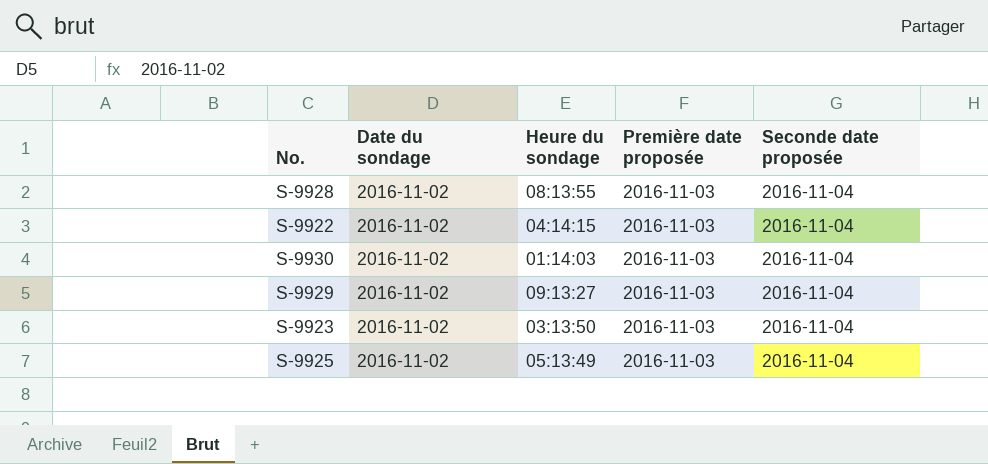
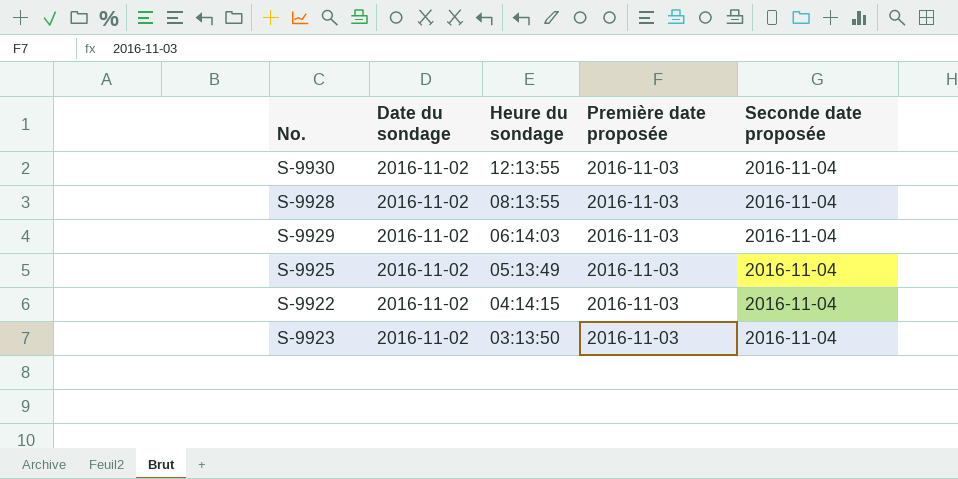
row order: none -> Heure du sondage descending
S-9930 | Heure du sondage: 01:14:03 -> 12:13:55
S-9929 | Heure du sondage: 09:13:27 -> 06:14:03

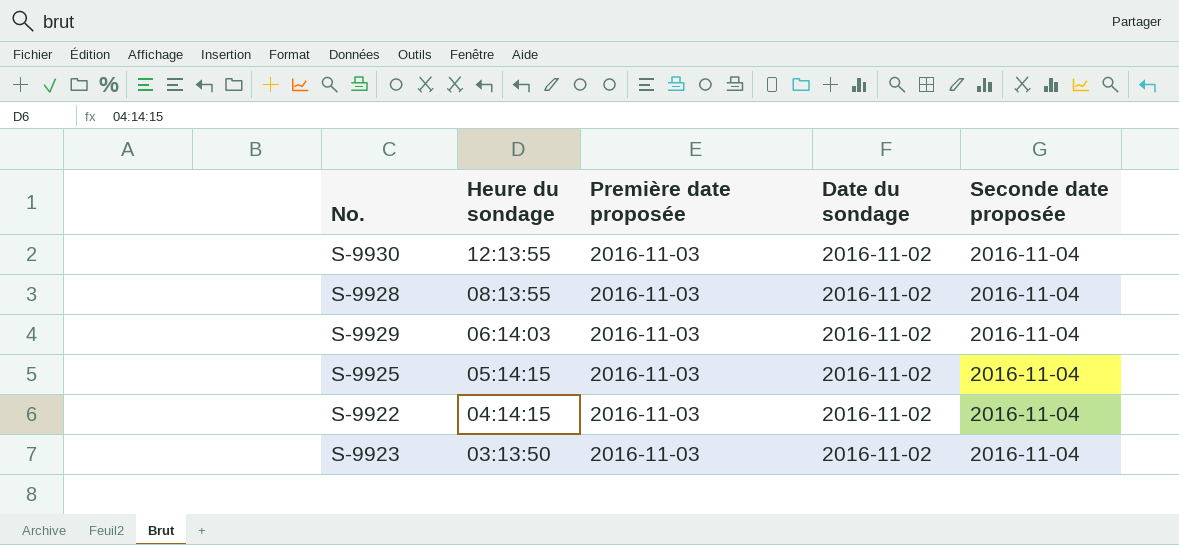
column Date du sondage | position: 2 -> 4
S-9925 | Heure du sondage: 05:13:49 -> 05:14:15

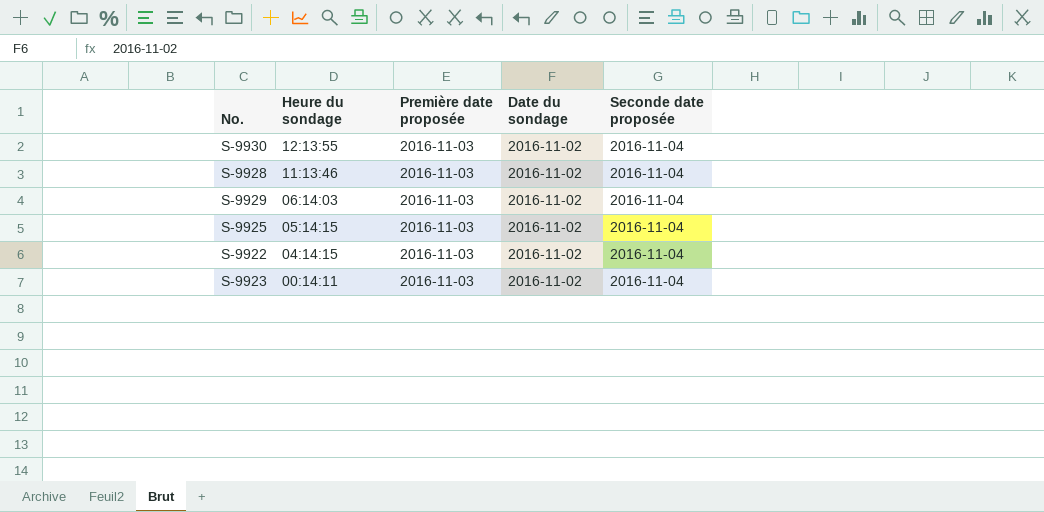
S-9928 | Heure du sondage: 08:13:55 -> 11:13:46
S-9923 | Heure du sondage: 03:13:50 -> 00:14:11

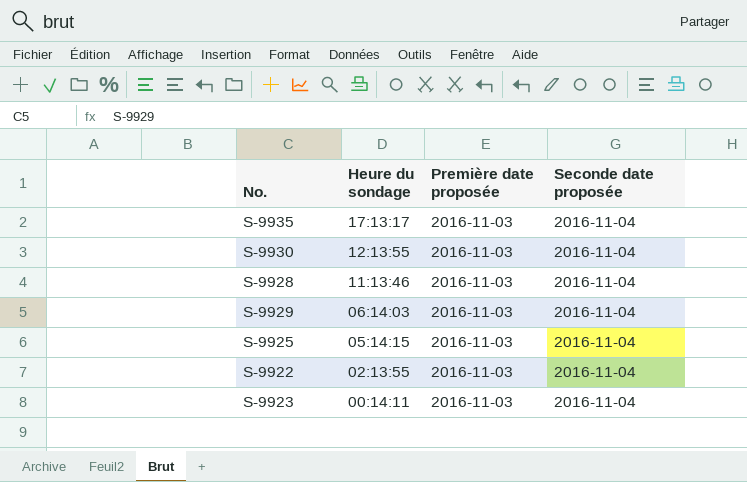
column Date du sondage | position: 4 -> none
row S-9935: none -> 17:13:17 | 2016-11-03 | 2016-11-04
S-9922 | Heure du sondage: 04:14:15 -> 02:13:55

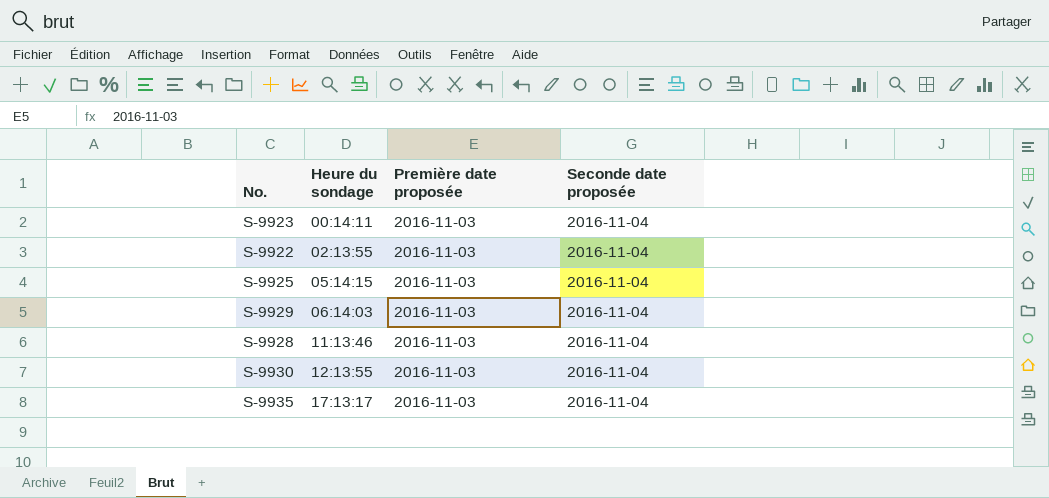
row order: Heure du sondage descending -> Heure du sondage ascending

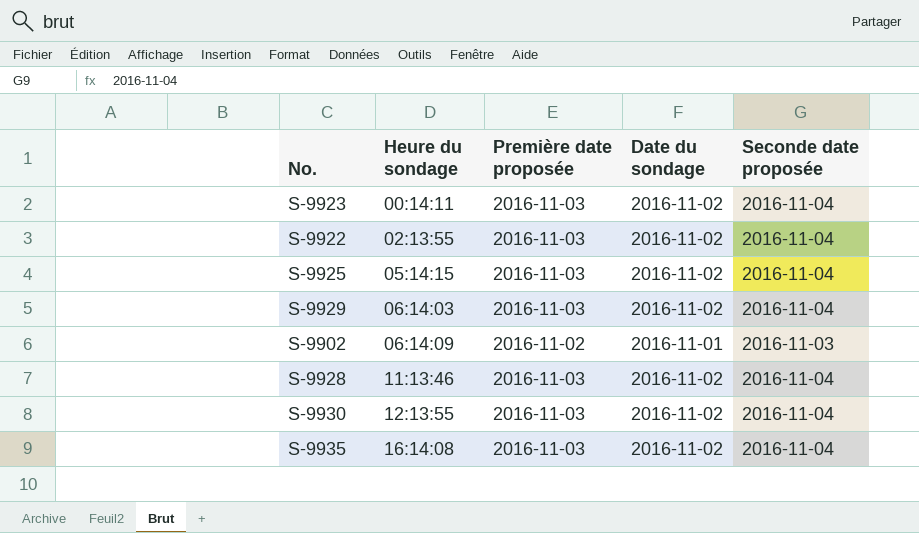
column Date du sondage | position: none -> 4
row S-9902: none -> 06:14:09 | 2016-11-02 | 2016-11-01 | 2016-11-03
S-9935 | Heure du sondage: 17:13:17 -> 16:14:08

